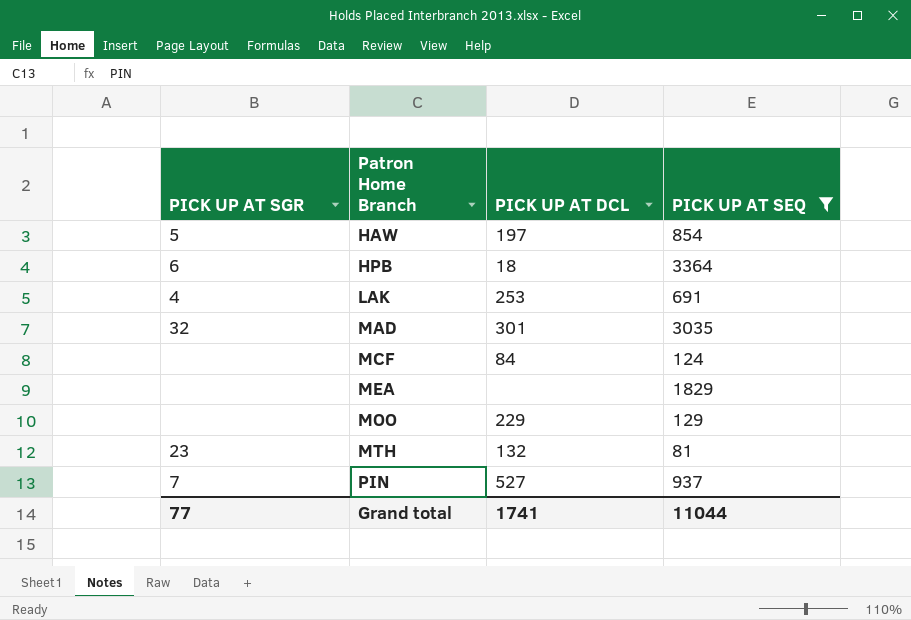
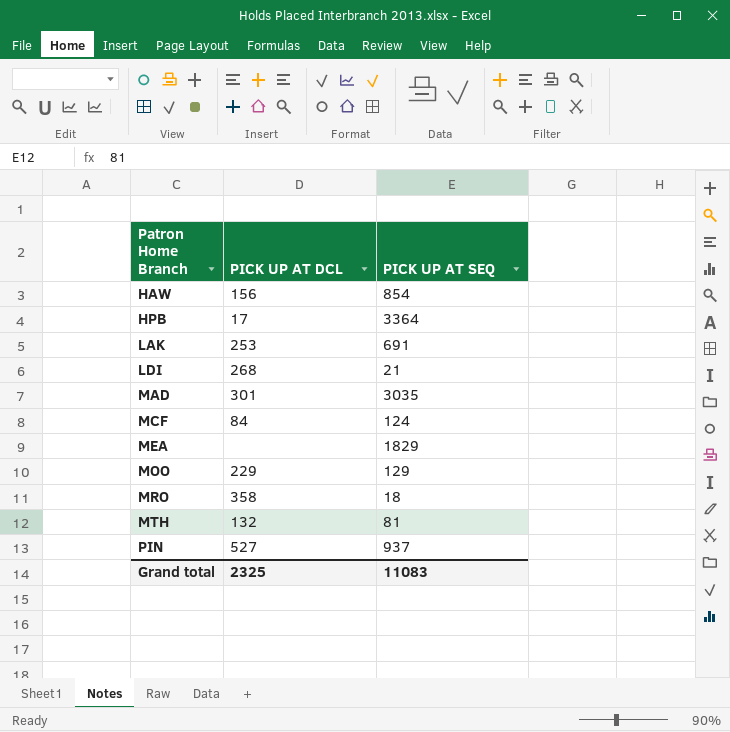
filter: PICK UP AT SEQ >= 81 -> none
column PICK UP AT SGR | position: 1 -> none
HAW | PICK UP AT DCL: 197 -> 156
HPB | PICK UP AT DCL: 18 -> 17
Grand total | PICK UP AT DCL: 1741 -> 2325
Grand total | PICK UP AT SEQ: 11044 -> 11083

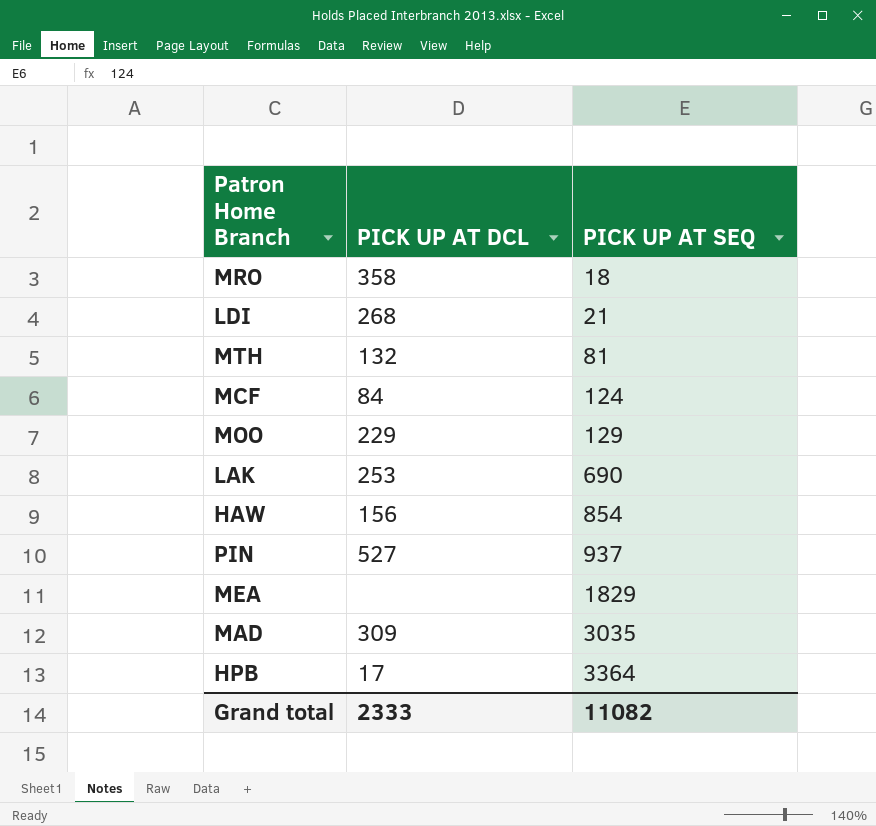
row order: Patron Home Branch ascending -> PICK UP AT SEQ ascending
LAK | PICK UP AT SEQ: 691 -> 690
MAD | PICK UP AT DCL: 301 -> 309
Grand total | PICK UP AT DCL: 2325 -> 2333
Grand total | PICK UP AT SEQ: 11083 -> 11082

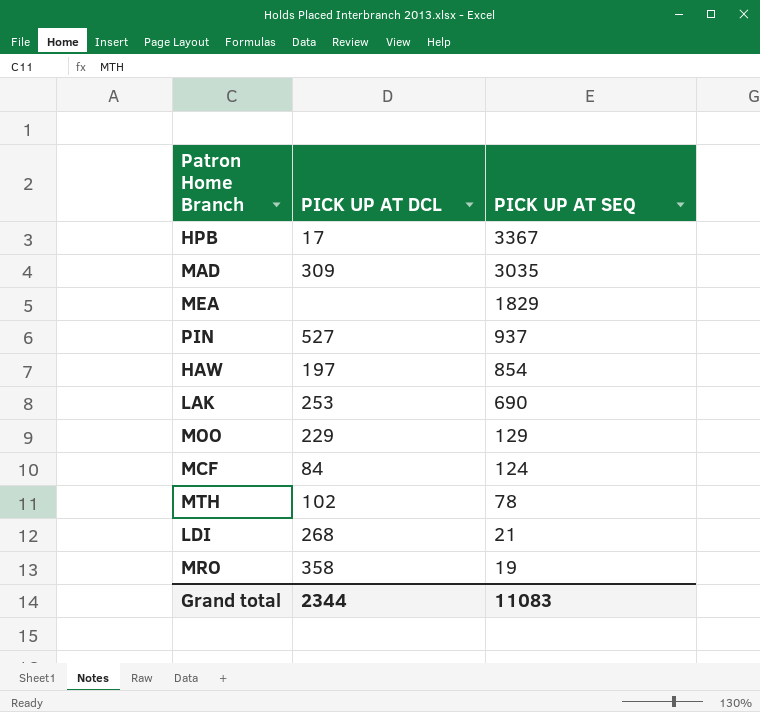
row order: PICK UP AT SEQ ascending -> PICK UP AT SEQ descending
HPB | PICK UP AT SEQ: 3364 -> 3367
HAW | PICK UP AT DCL: 156 -> 197
MTH | PICK UP AT DCL: 132 -> 102
MTH | PICK UP AT SEQ: 81 -> 78
MRO | PICK UP AT SEQ: 18 -> 19
Grand total | PICK UP AT DCL: 2333 -> 2344
Grand total | PICK UP AT SEQ: 11082 -> 11083

